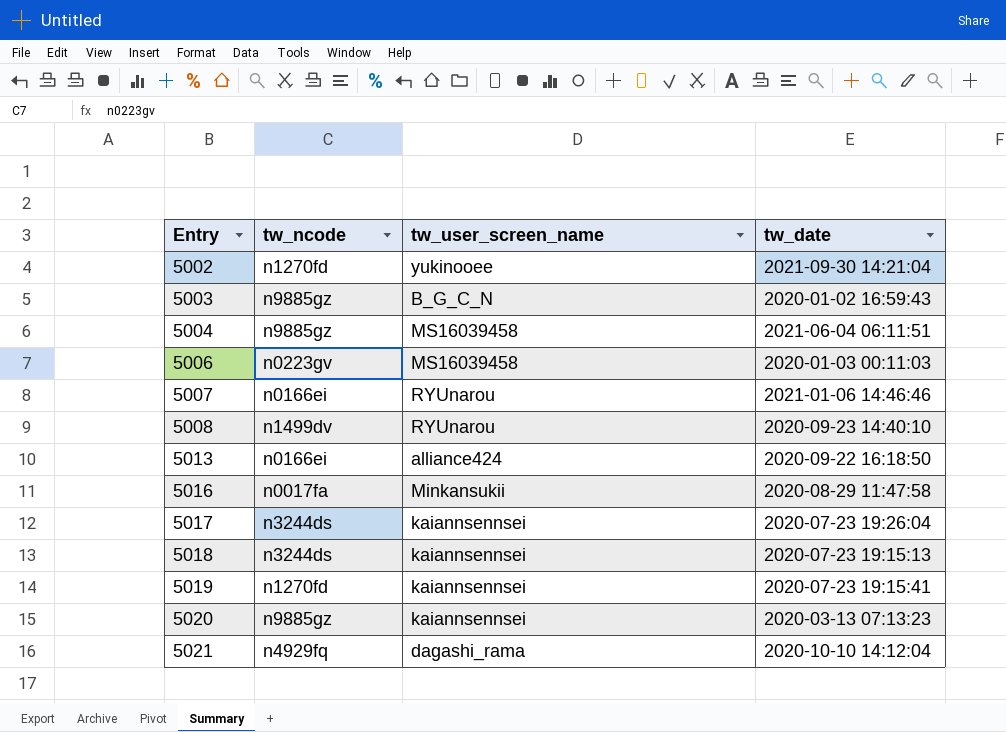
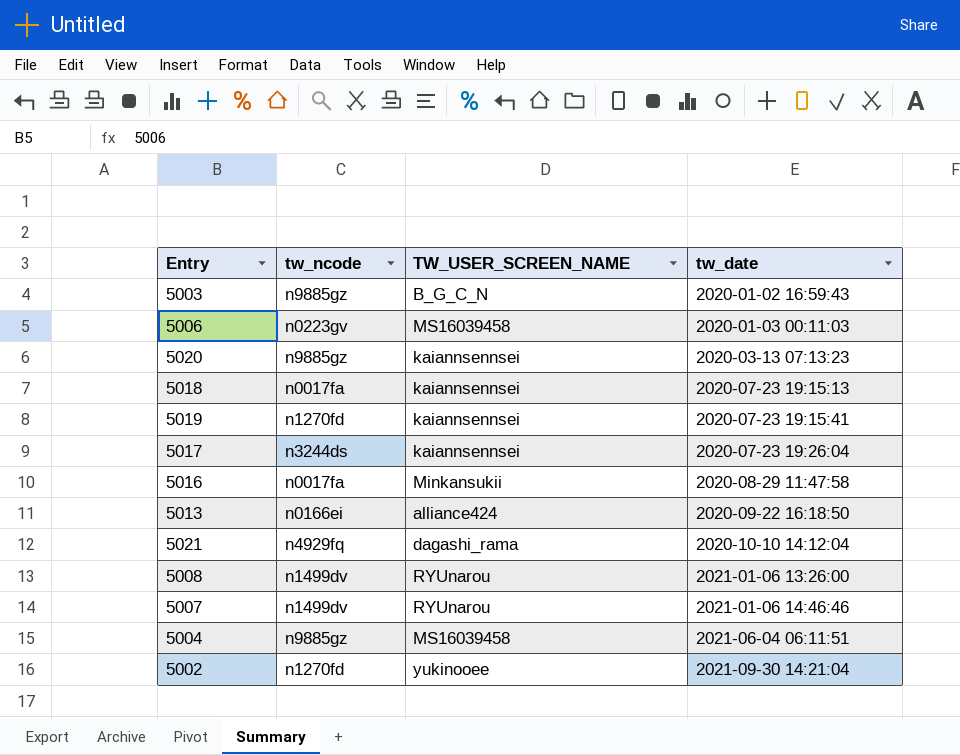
row order: Entry ascending -> tw_date ascending
column name: tw_user_screen_name -> TW_USER_SCREEN_NAME
5018 | tw_ncode: n3244ds -> n0017fa
5008 | tw_date: 2020-09-23 14:40:10 -> 2021-01-06 13:26:00
5007 | tw_ncode: n0166ei -> n1499dv

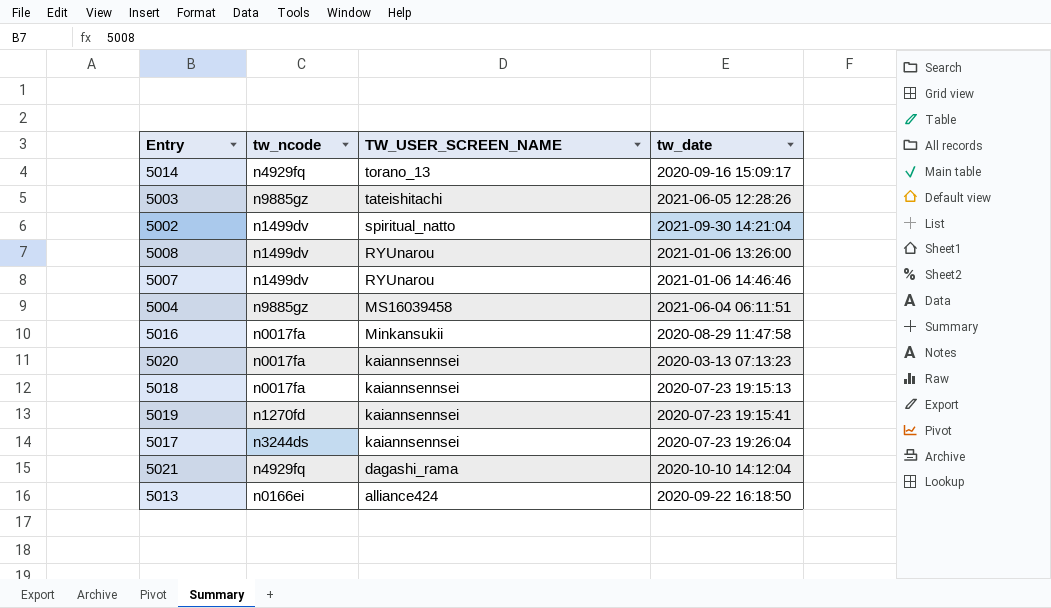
row order: tw_date ascending -> TW_USER_SCREEN_NAME descending
row 5006: n0223gv | MS16039458 | 2020-01-03 00:11:03 -> none
row 5014: none -> n4929fq | torano_13 | 2020-09-16 15:09:17
5003 | TW_USER_SCREEN_NAME: B_G_C_N -> tateishitachi
5003 | tw_date: 2020-01-02 16:59:43 -> 2021-06-05 12:28:26
5002 | tw_ncode: n1270fd -> n1499dv
5002 | TW_USER_SCREEN_NAME: yukinooee -> spiritual_natto
5020 | tw_ncode: n9885gz -> n0017fa

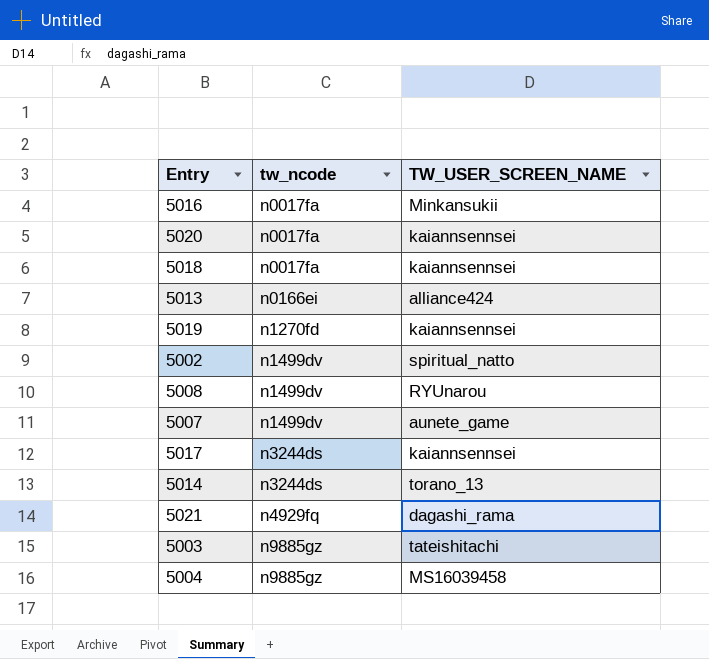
row order: TW_USER_SCREEN_NAME descending -> tw_ncode ascending
column tw_date | position: 4 -> none
5007 | TW_USER_SCREEN_NAME: RYUnarou -> aunete_game
5014 | tw_ncode: n4929fq -> n3244ds

